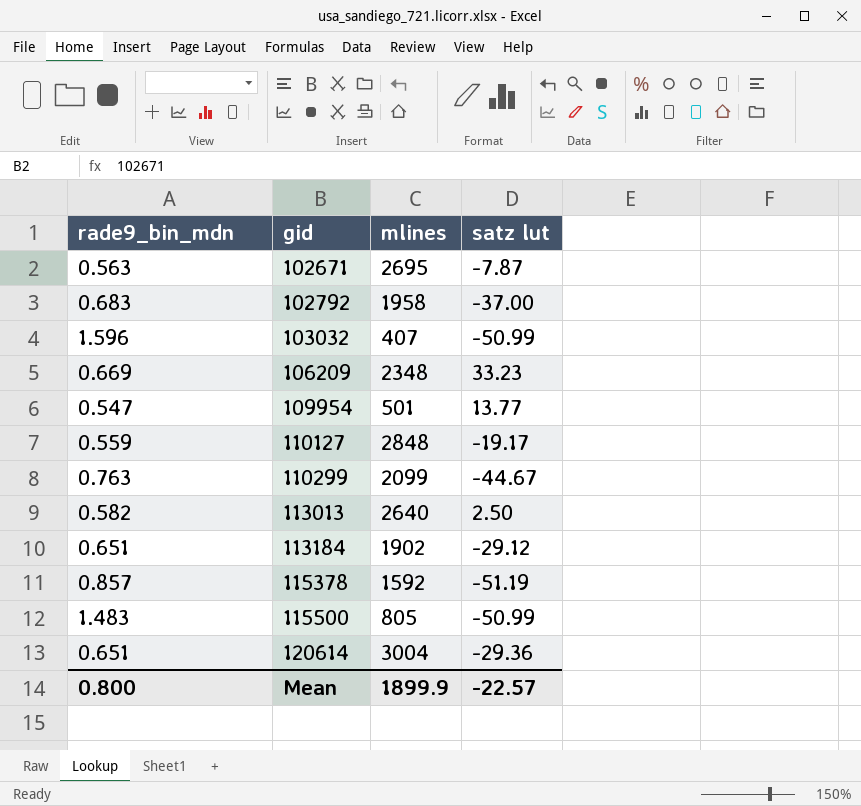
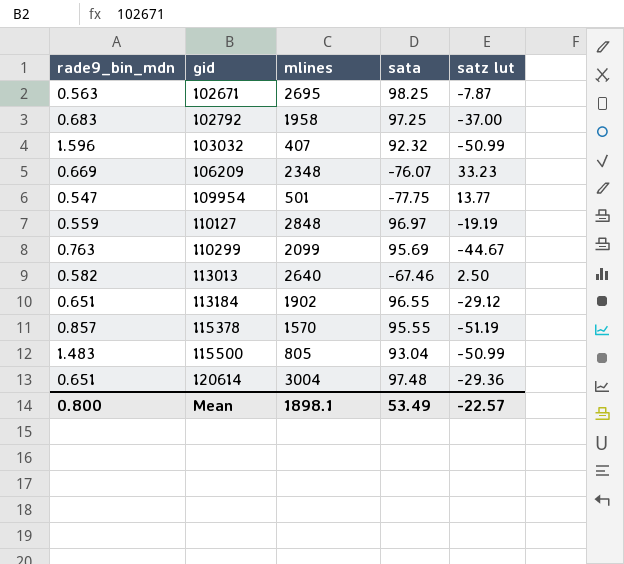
column sata | position: none -> 4
110127 | satz lut: -19.17 -> -19.19
115378 | mlines: 1592 -> 1570
Mean | mlines: 1899.9 -> 1898.1

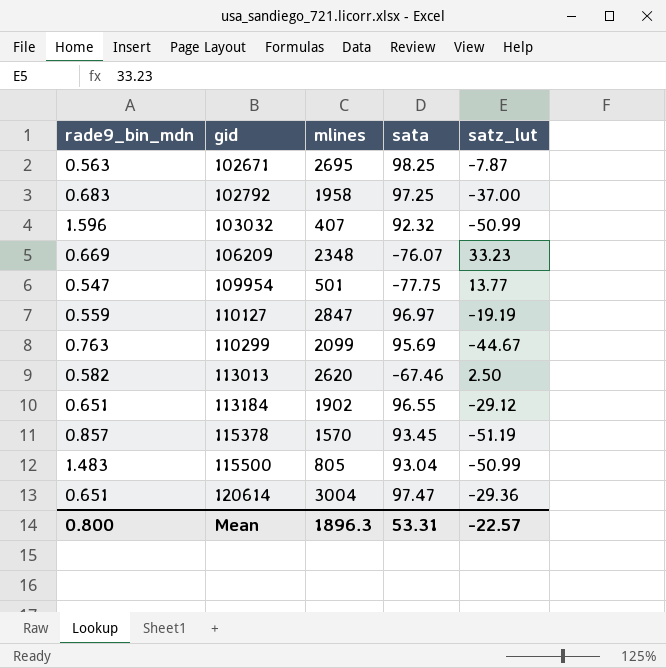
column name: satz lut -> satz_lut
110127 | mlines: 2848 -> 2847
113013 | mlines: 2640 -> 2620
115378 | sata: 95.55 -> 93.45
120614 | sata: 97.48 -> 97.47
Mean | mlines: 1898.1 -> 1896.3
Mean | sata: 53.49 -> 53.31

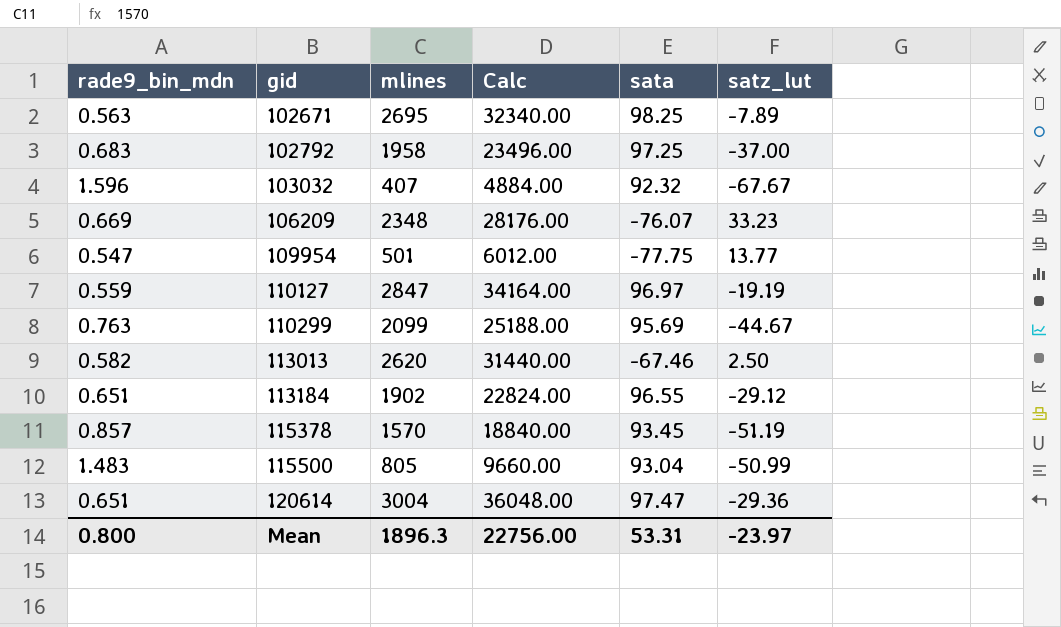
column Calc | formula: none -> [mlines] * 12
102671 | satz_lut: -7.87 -> -7.89
103032 | satz_lut: -50.99 -> -67.67
Mean | satz_lut: -22.57 -> -23.97

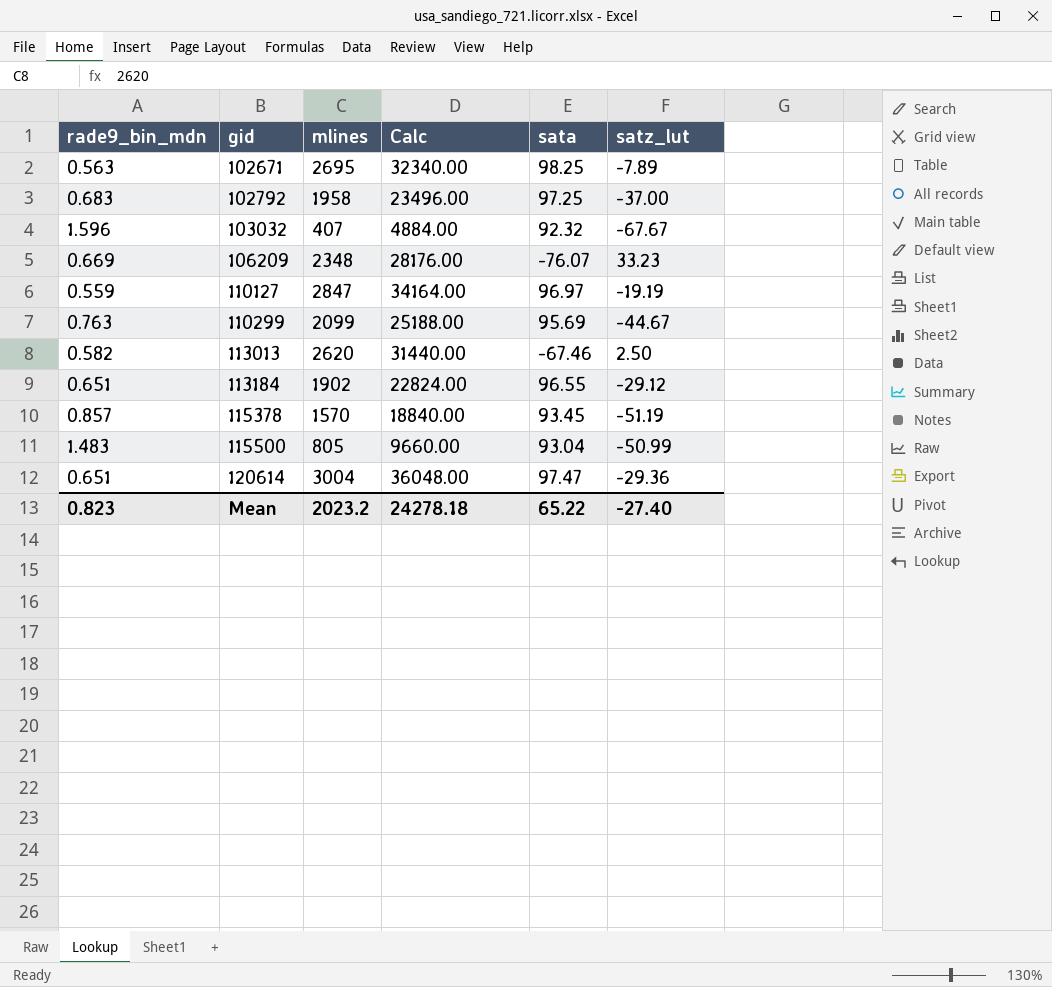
row 109954: 0.547 | 501 | 6012.00 | -77.75 | 13.77 -> none
Mean | rade9_bin_mdn: 0.800 -> 0.823
Mean | mlines: 1896.3 -> 2023.2
Mean | Calc: 22756.00 -> 24278.18
Mean | sata: 53.31 -> 65.22
Mean | satz_lut: -23.97 -> -27.40

